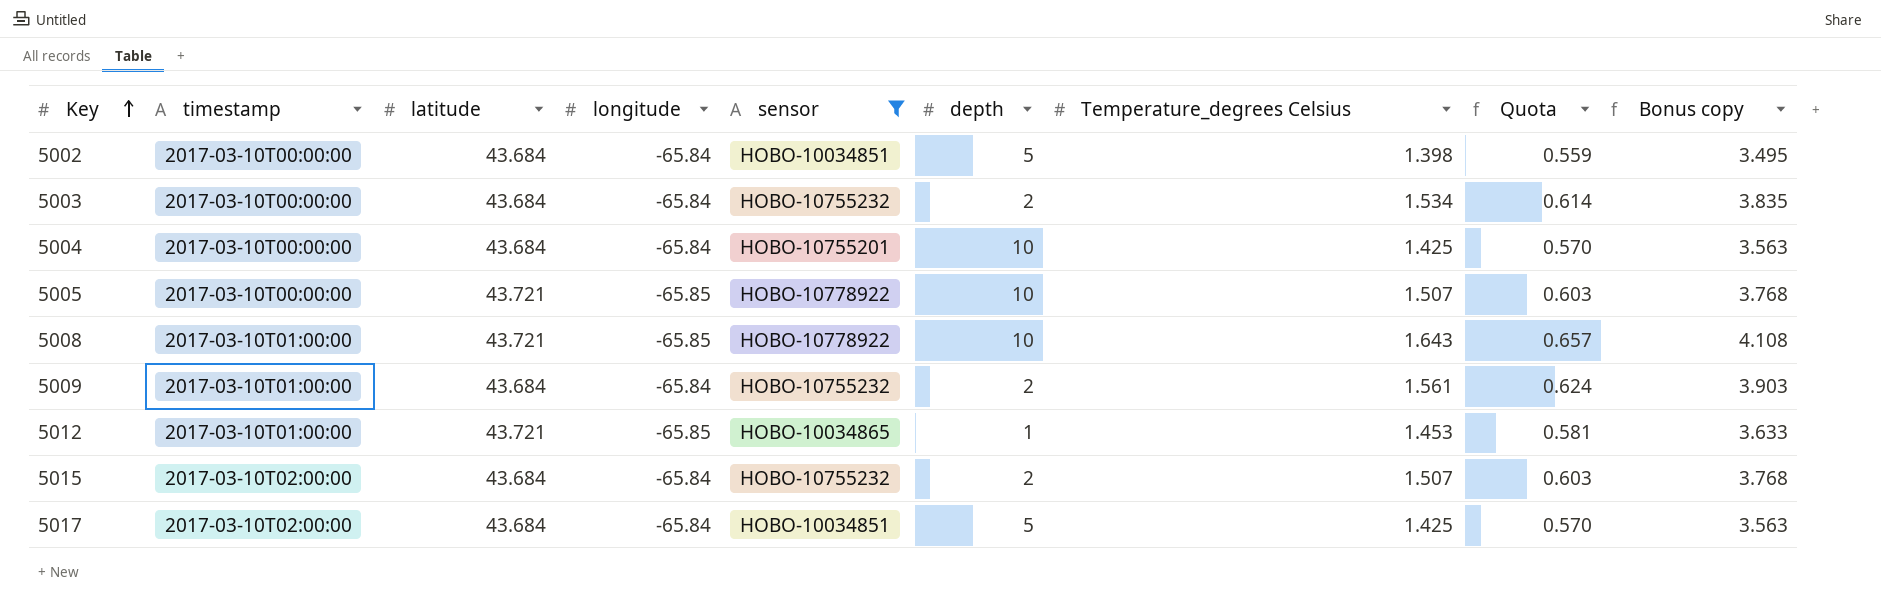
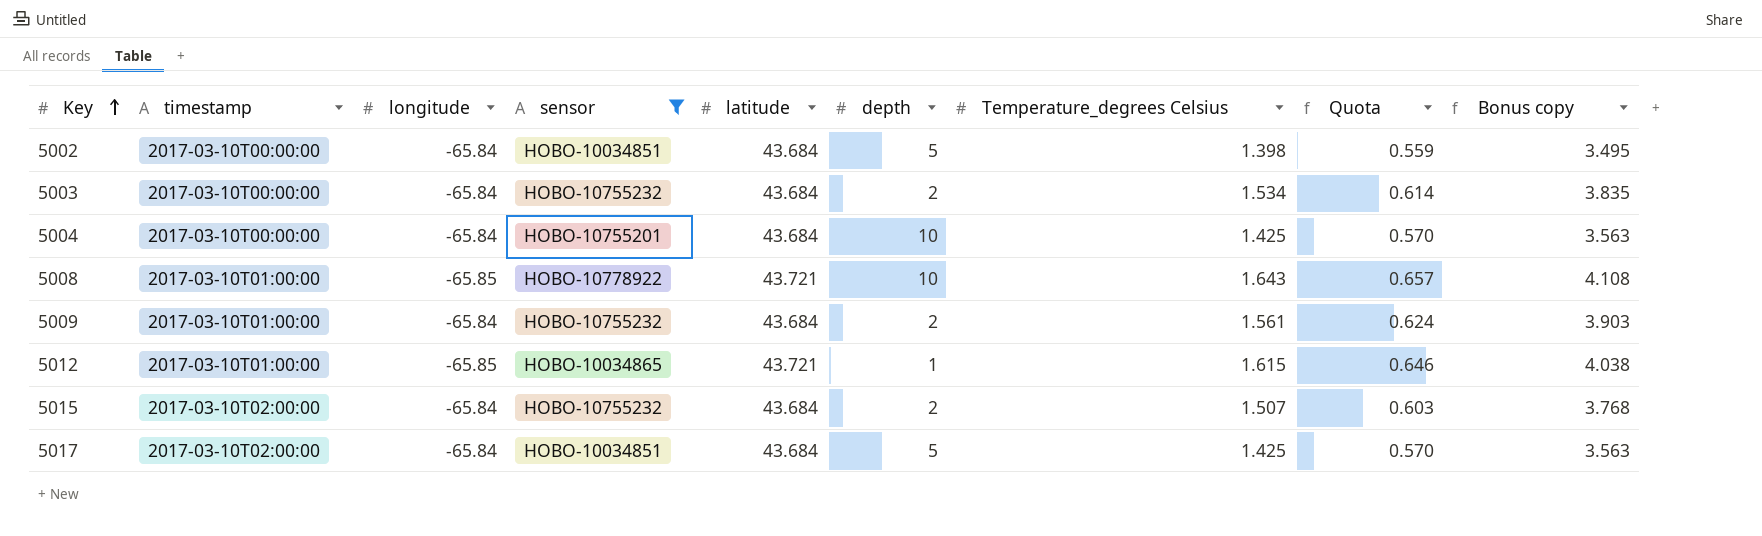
column latitude | position: 3 -> 5
row 5005: 2017-03-10T00:00:00 | 43.721 | -65.85 | HOBO-10778922 | 10 | 1.507 | 0.603 | 3.768 -> none
5012 | Temperature_degrees Celsius: 1.453 -> 1.615
5012 | Quota: 0.581 -> 0.646
5012 | Bonus copy: 3.633 -> 4.038

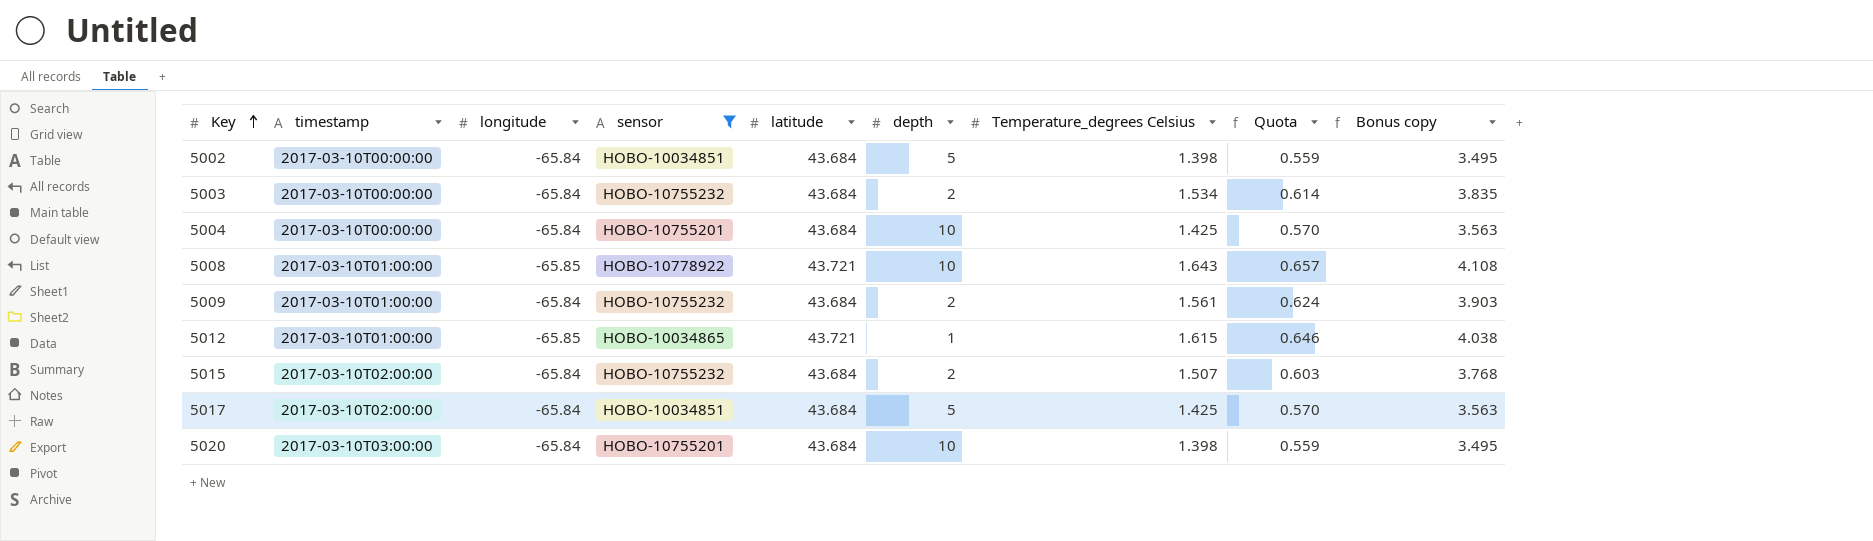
row 5020: none -> 2017-03-10T03:00:00 | -65.84 | HOBO-10755201 | 43.684 | 10 | 1.398 | 0.559 | 3.495

